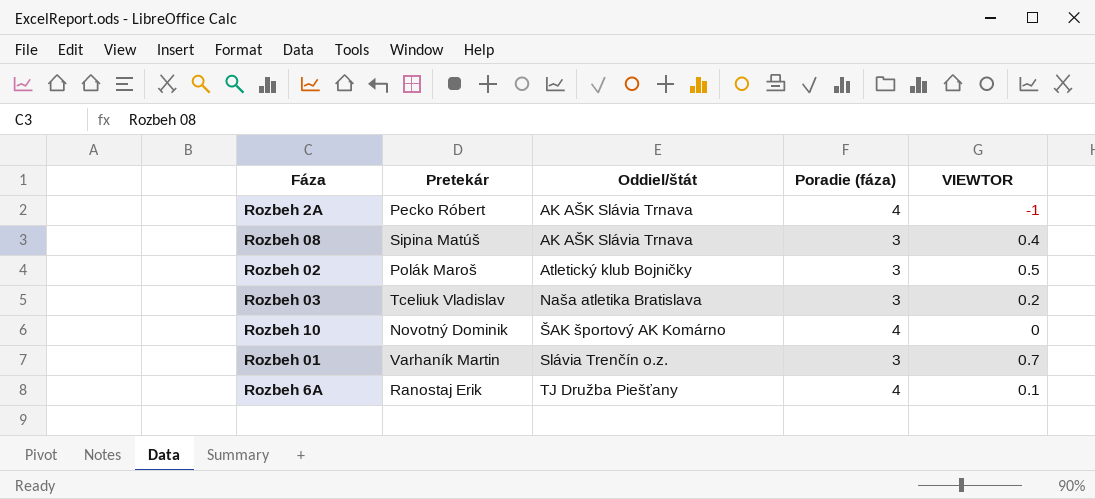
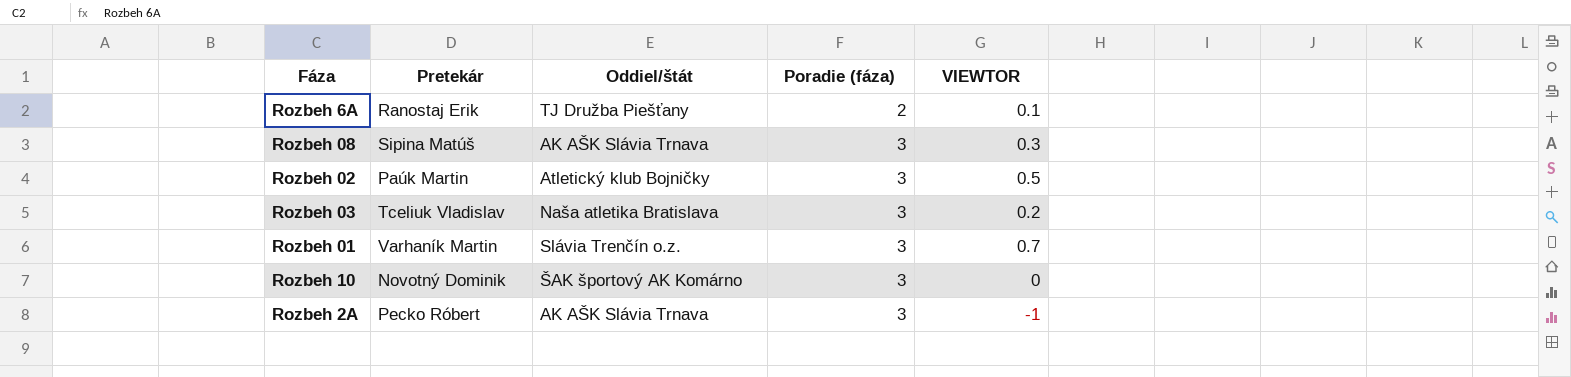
row order: Oddiel/štát ascending -> Poradie (fáza) ascending
Rozbeh 6A | Poradie (fáza): 4 -> 2
Rozbeh 08 | VIEWTOR: 0.4 -> 0.3
Rozbeh 02 | Pretekár: Polák Maroš -> Paúk Martin
Rozbeh 10 | Poradie (fáza): 4 -> 3
Rozbeh 2A | Poradie (fáza): 4 -> 3

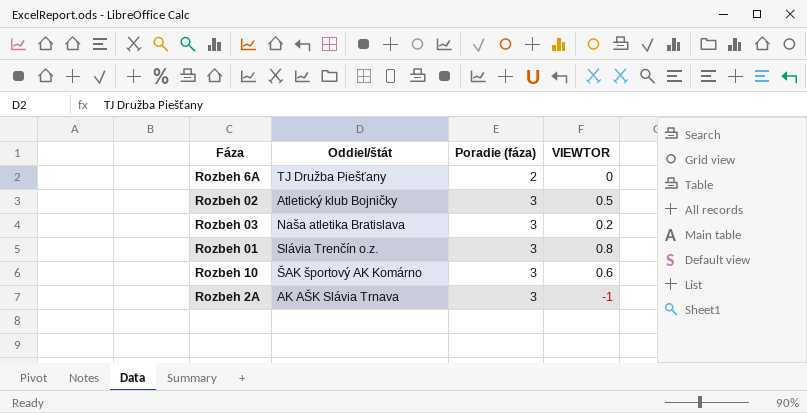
column Pretekár | position: 2 -> none
row Rozbeh 08: Sipina Matúš | AK AŠK Slávia Trnava | 3 | 0.3 -> none
Rozbeh 6A | VIEWTOR: 0.1 -> 0
Rozbeh 01 | VIEWTOR: 0.7 -> 0.8
Rozbeh 10 | VIEWTOR: 0 -> 0.6

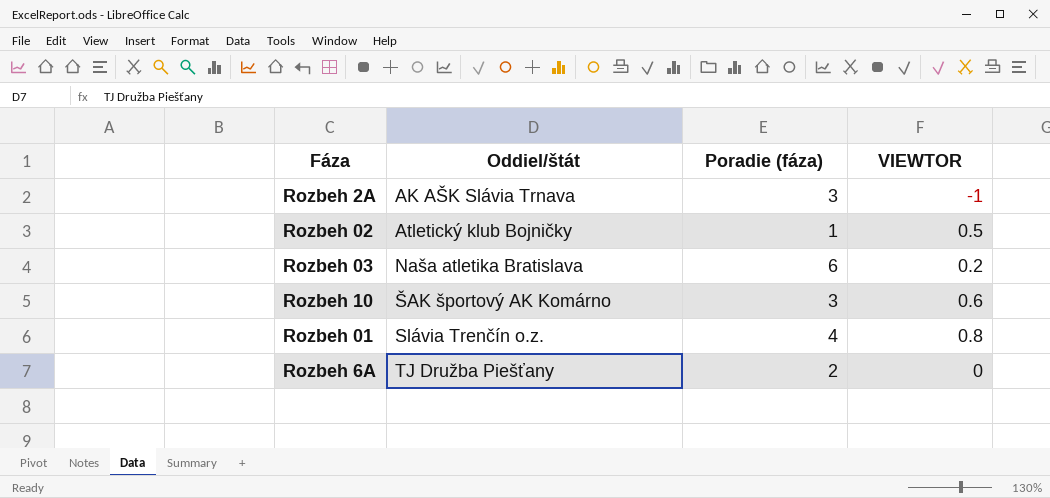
row order: Poradie (fáza) ascending -> Oddiel/štát ascending
Rozbeh 02 | Poradie (fáza): 3 -> 1
Rozbeh 03 | Poradie (fáza): 3 -> 6
Rozbeh 01 | Poradie (fáza): 3 -> 4

